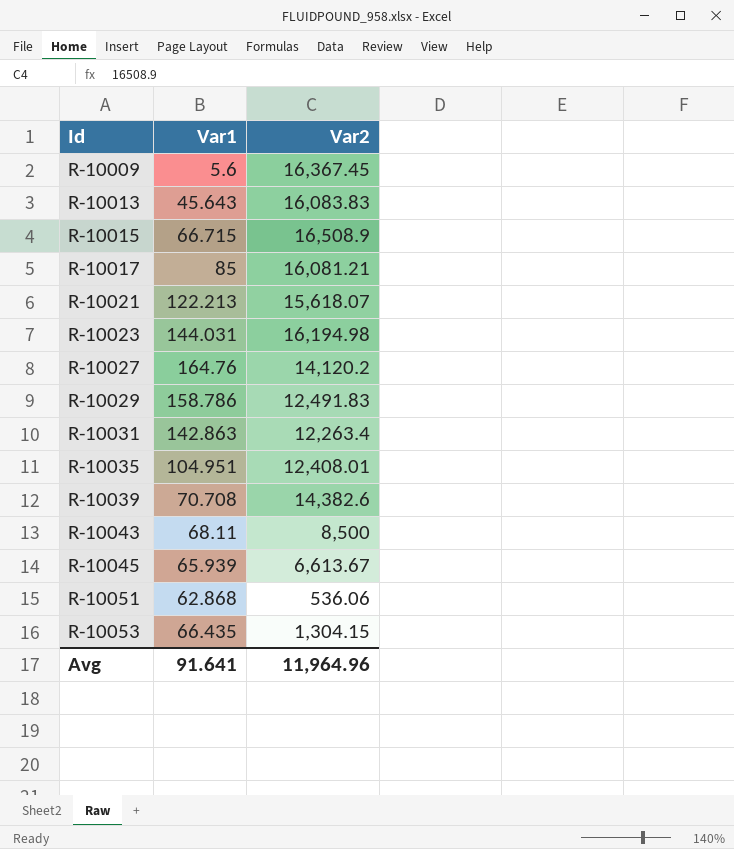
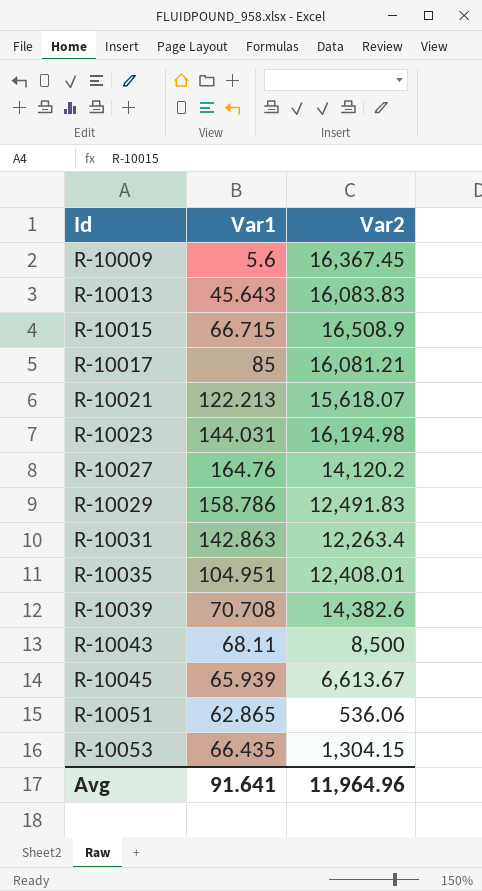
R-10051 | Var1: 62.868 -> 62.865

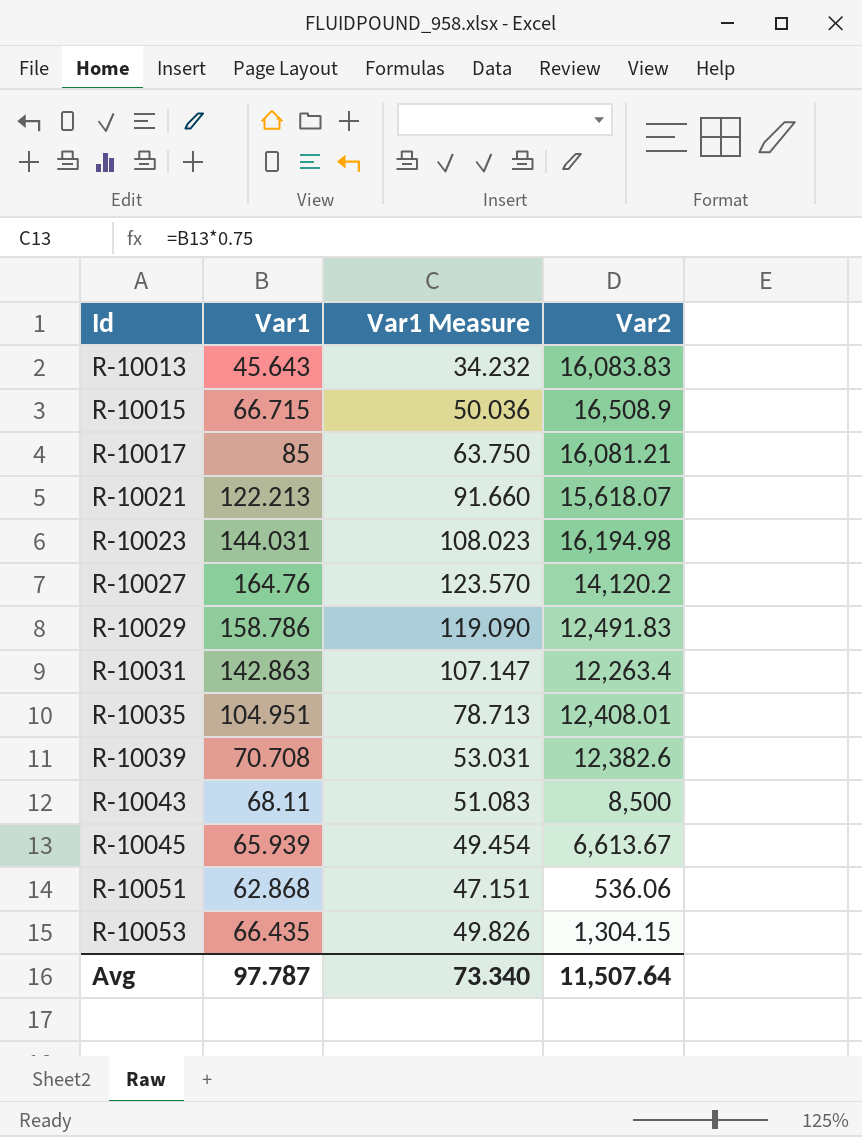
column Var1 Measure | formula: none -> [Var1] * 0.75
row R-10009: 5.6 | 16,367.45 -> none
R-10039 | Var2: 14,382.6 -> 12,382.6
R-10051 | Var1: 62.865 -> 62.868
Avg | Var1: 91.641 -> 97.787
Avg | Var2: 11,964.96 -> 11,507.64

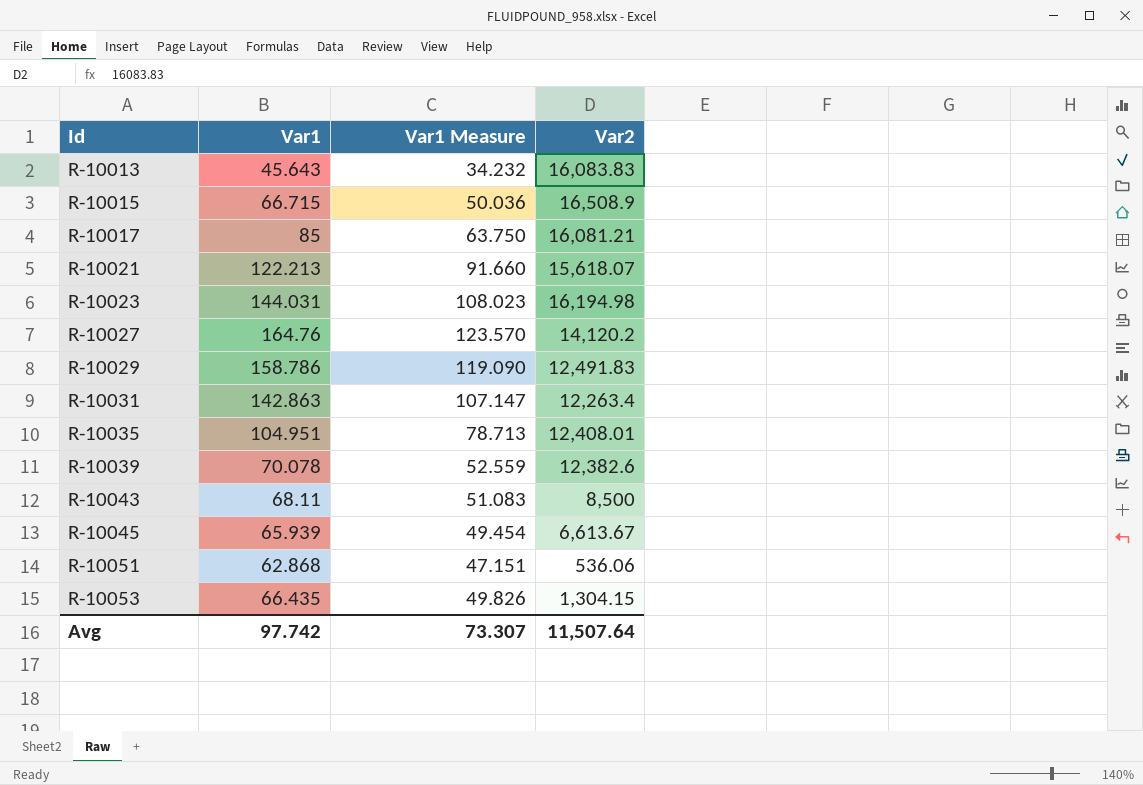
R-10039 | Var1: 70.708 -> 70.078
R-10039 | Var1 Measure: 53.031 -> 52.559
Avg | Var1: 97.787 -> 97.742
Avg | Var1 Measure: 73.340 -> 73.307

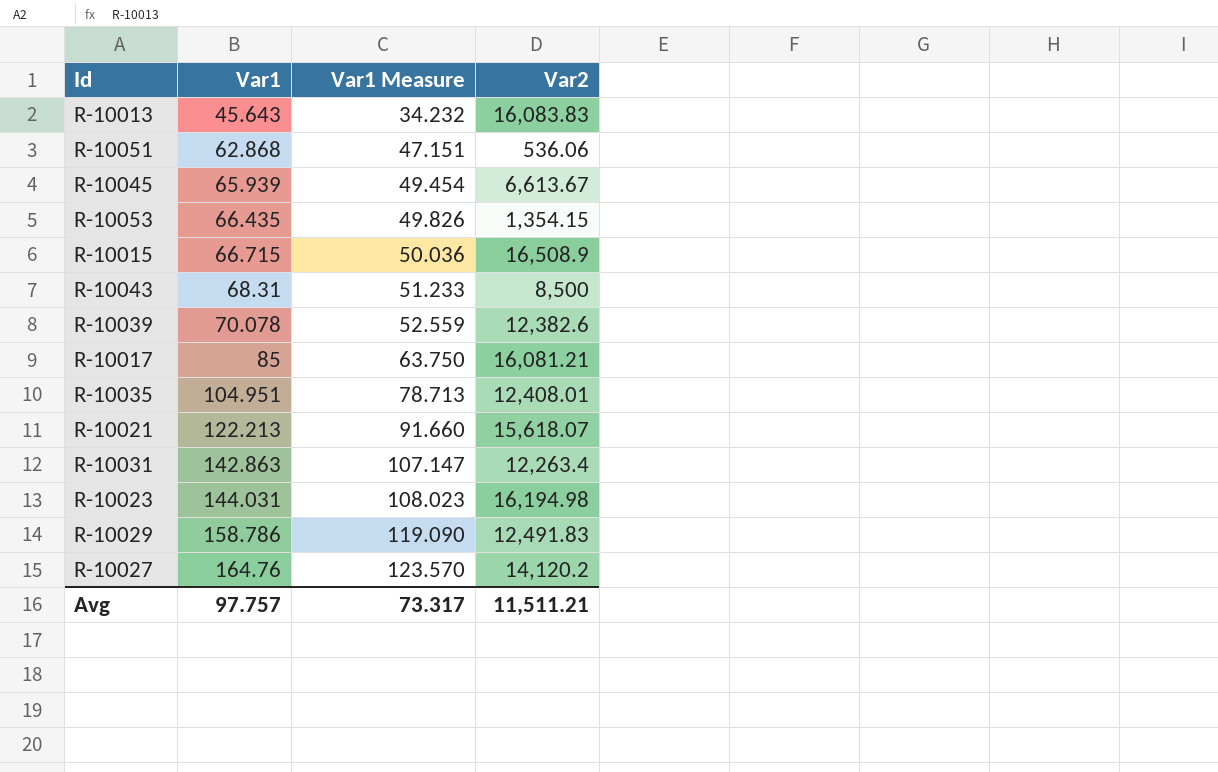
row order: Id ascending -> Var1 ascending
R-10053 | Var2: 1,304.15 -> 1,354.15
R-10043 | Var1: 68.11 -> 68.31
R-10043 | Var1 Measure: 51.083 -> 51.233
Avg | Var1: 97.742 -> 97.757
Avg | Var1 Measure: 73.307 -> 73.317
Avg | Var2: 11,507.64 -> 11,511.21

